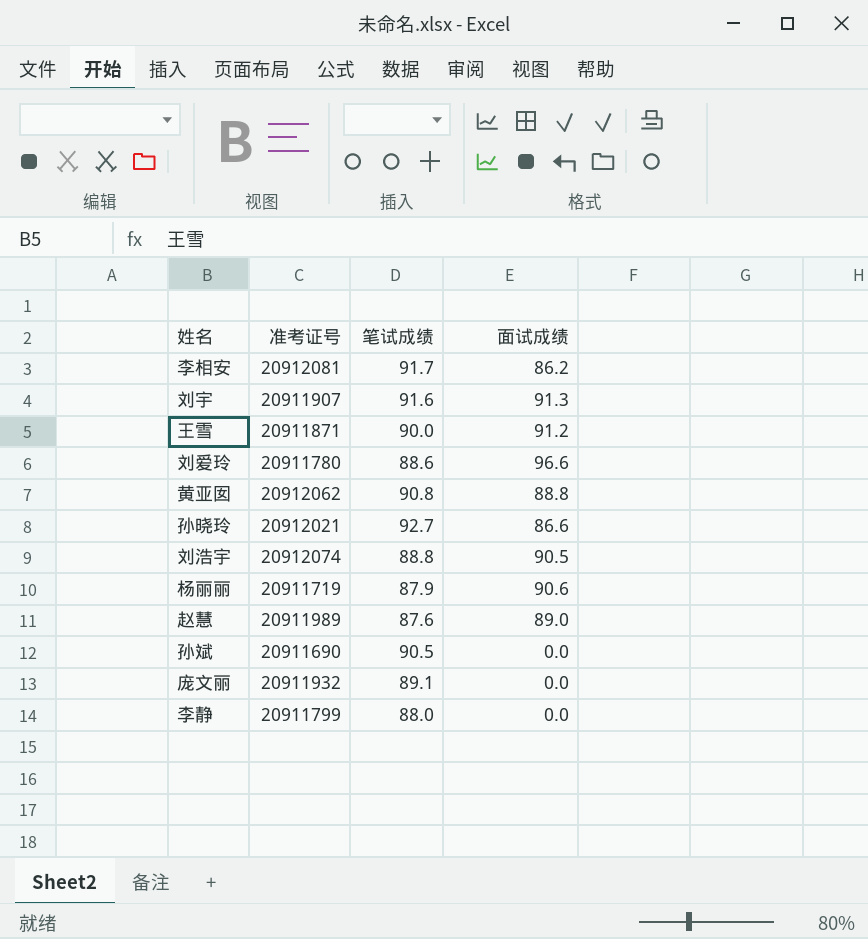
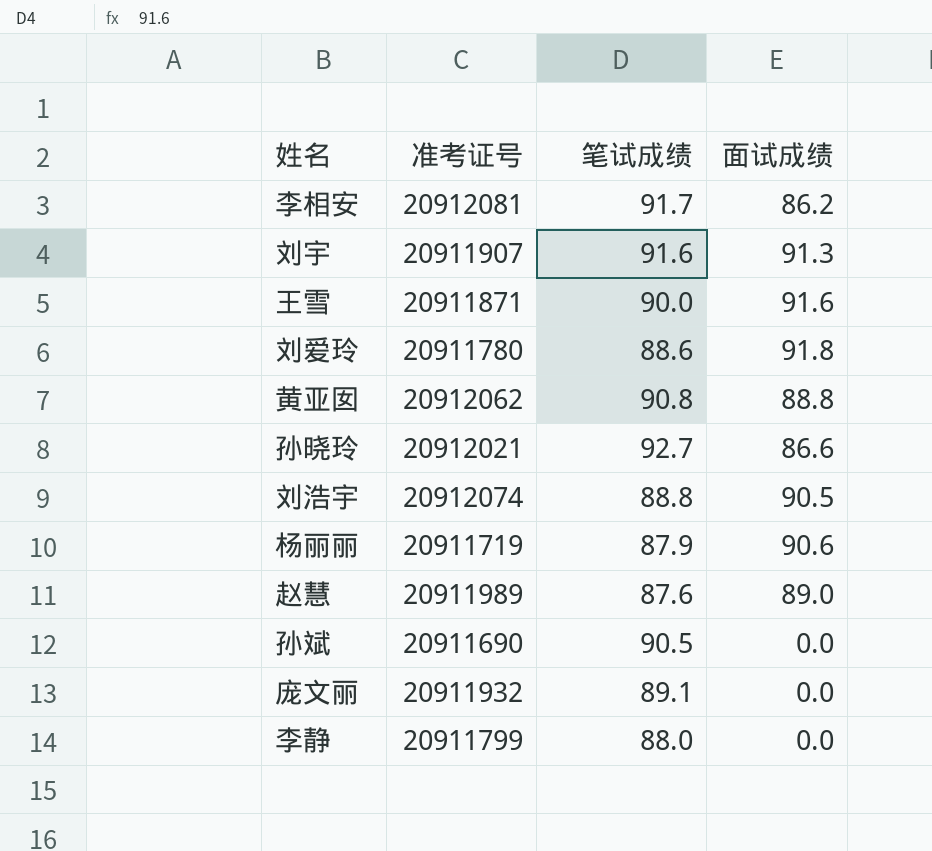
王雪 | 面试成绩: 91.2 -> 91.6
刘爱玲 | 面试成绩: 96.6 -> 91.8

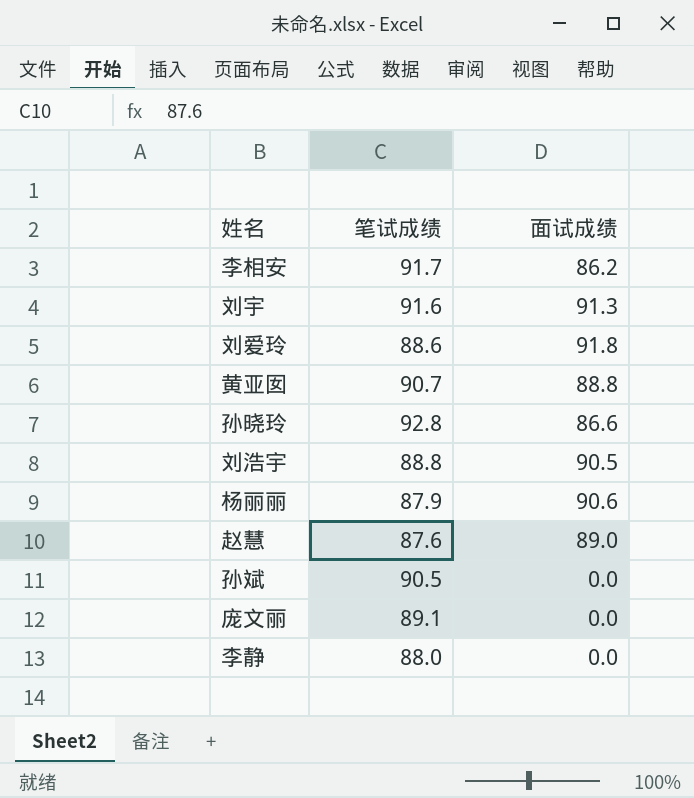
column 准考证号 | position: 2 -> none
row 王雪: 20911871 | 90.0 | 91.6 -> none
黄亚囡 | 笔试成绩: 90.8 -> 90.7
孙晓玲 | 笔试成绩: 92.7 -> 92.8

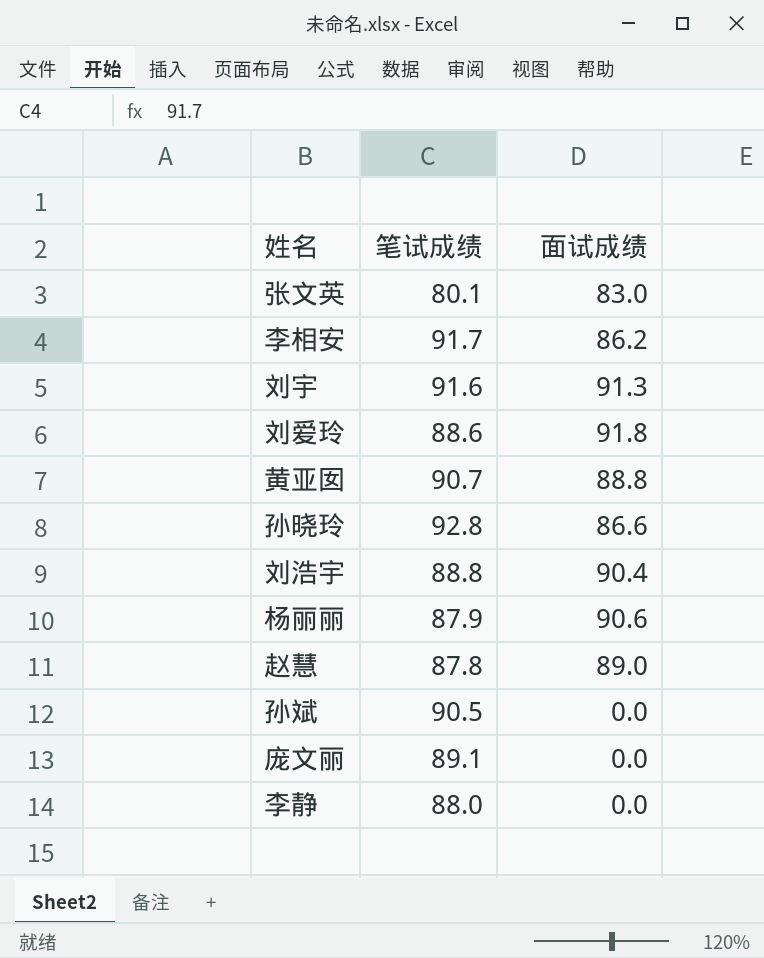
row 张文英: none -> 80.1 | 83.0
刘浩宇 | 面试成绩: 90.5 -> 90.4
赵慧 | 笔试成绩: 87.6 -> 87.8

